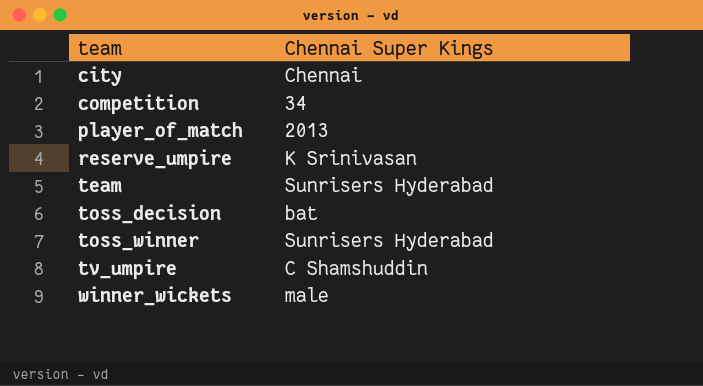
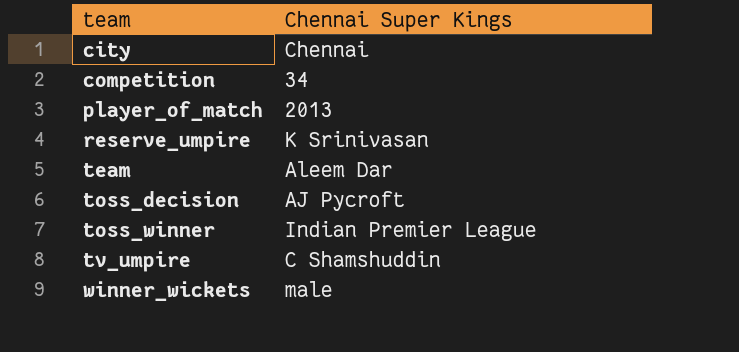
team | Chennai Super Kings: Sunrisers Hyderabad -> Aleem Dar
toss_decision | Chennai Super Kings: bat -> AJ Pycroft
toss_winner | Chennai Super Kings: Sunrisers Hyderabad -> Indian Premier League

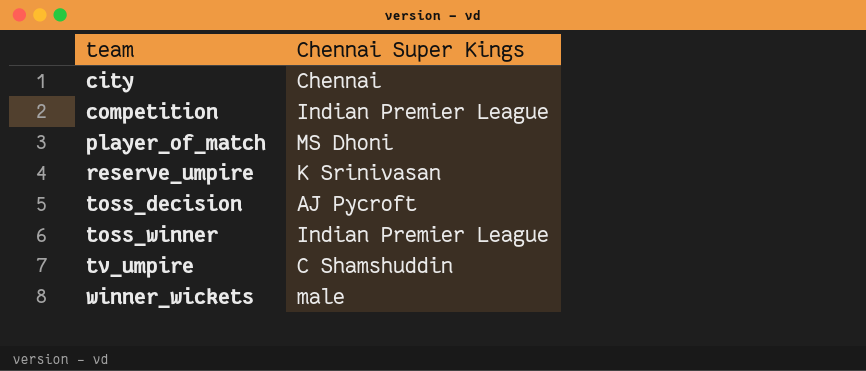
row team: Aleem Dar -> none
competition | Chennai Super Kings: 34 -> Indian Premier League
player_of_match | Chennai Super Kings: 2013 -> MS Dhoni

